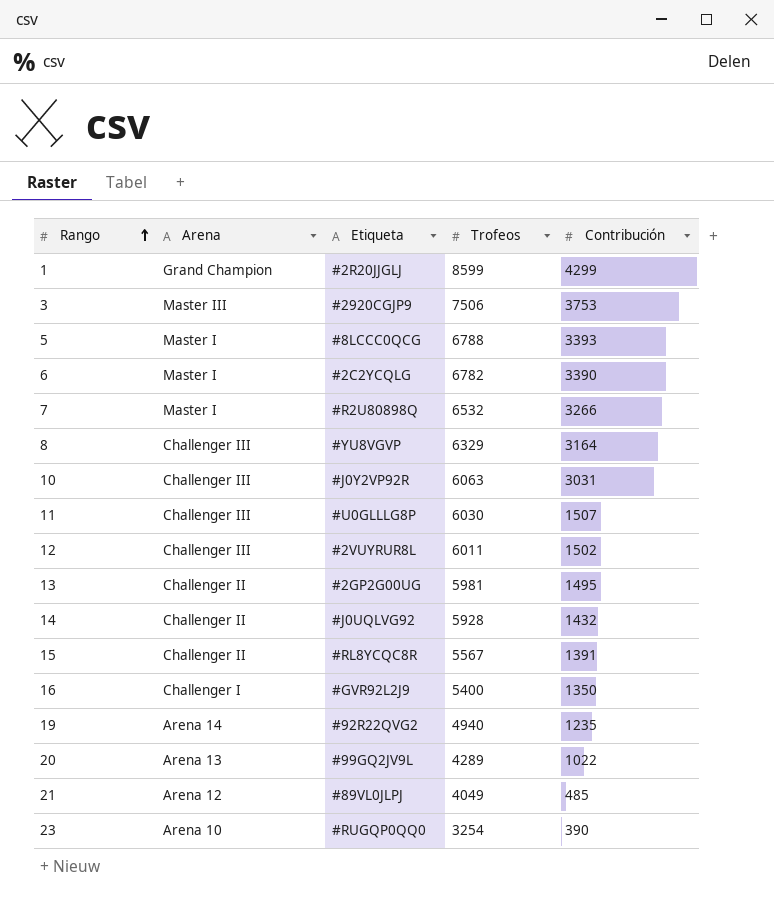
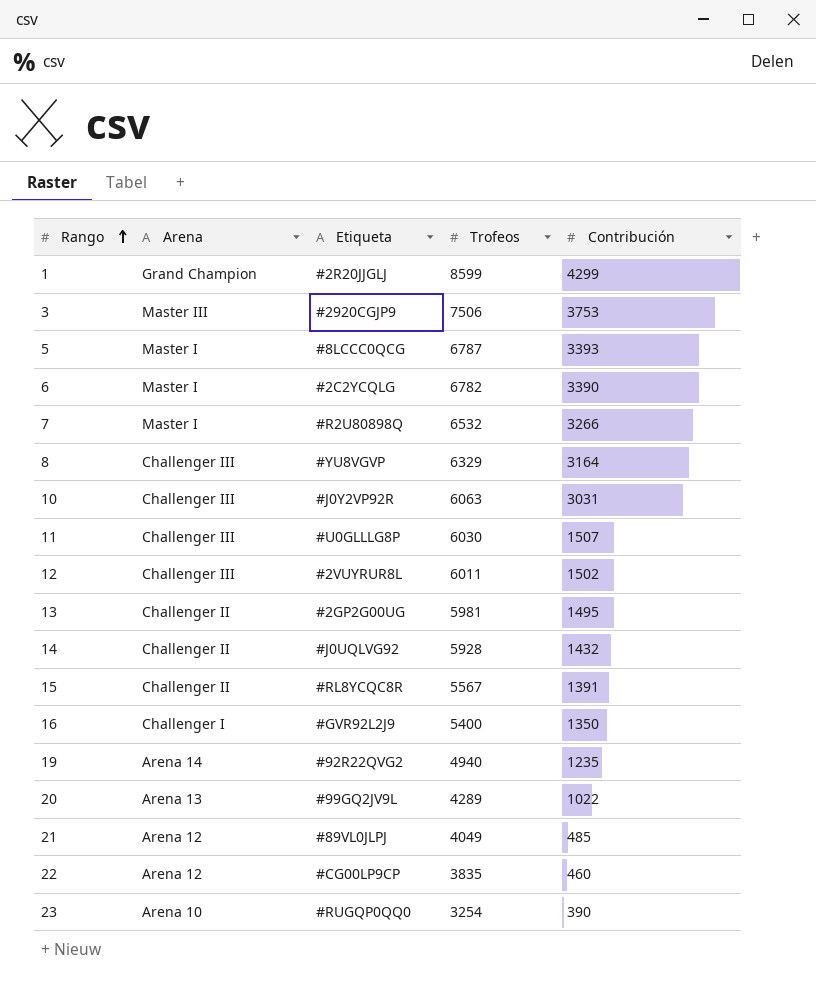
5 | Trofeos: 6788 -> 6787
row 22: none -> Arena 12 | #CG00LP9CP | 3835 | 460

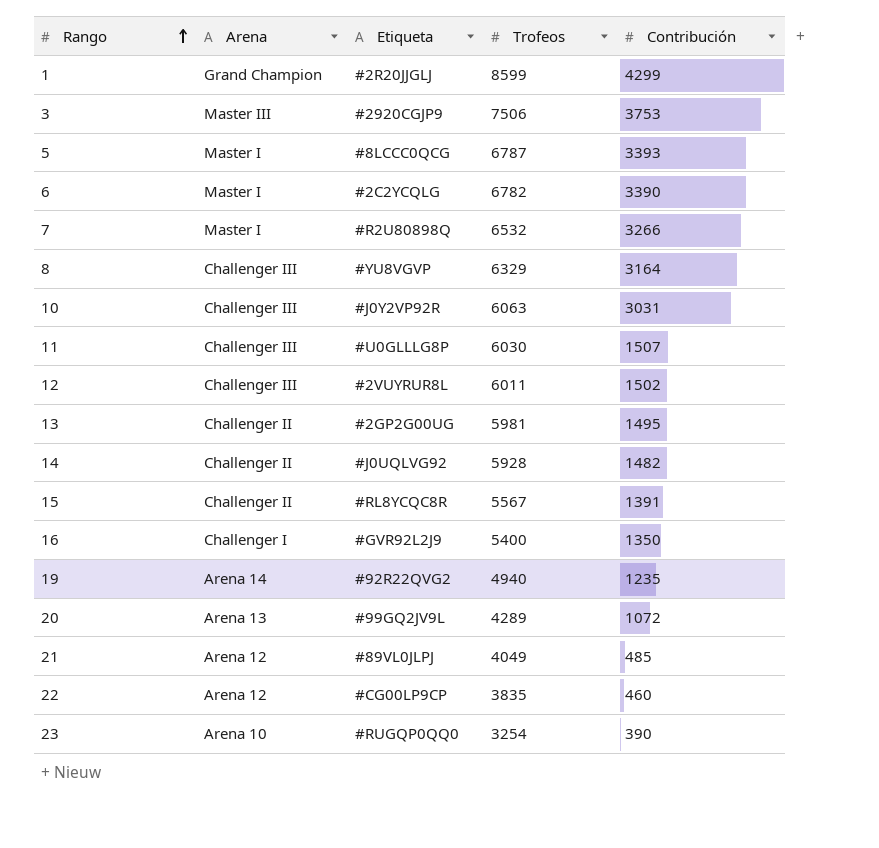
14 | Contribución: 1432 -> 1482
20 | Contribución: 1022 -> 1072

